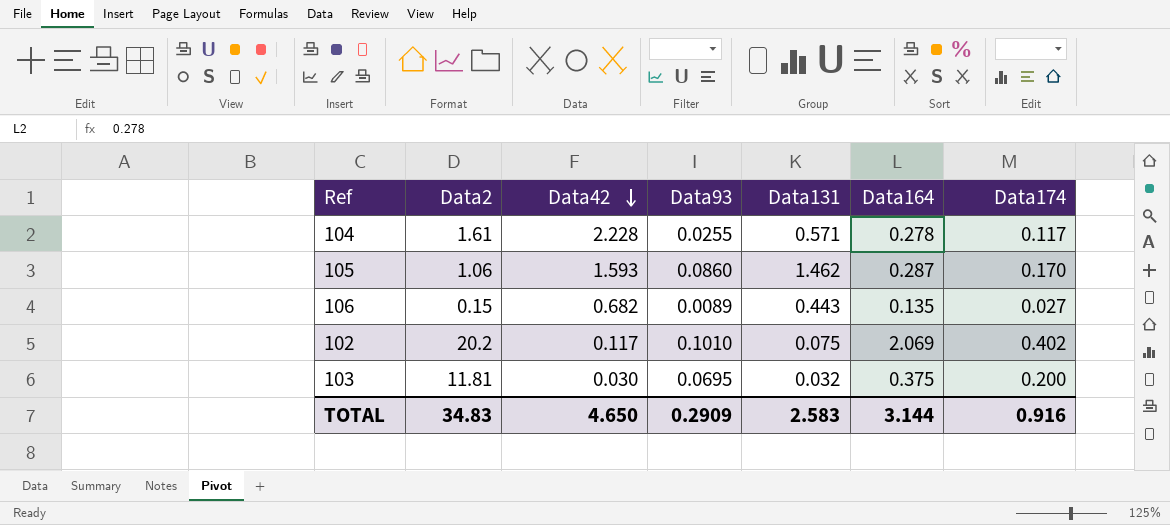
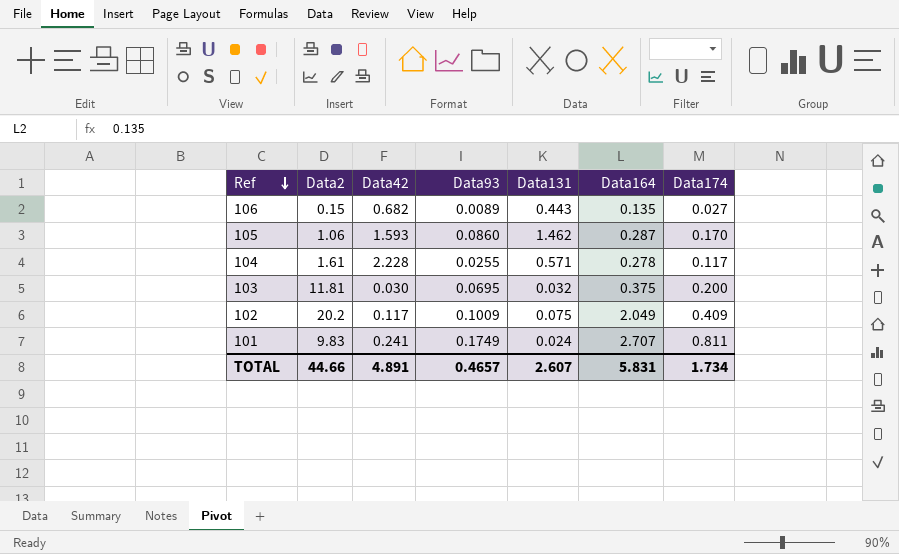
row order: Data42 descending -> Ref descending
102 | Data93: 0.1010 -> 0.1009
102 | Data164: 2.069 -> 2.049
102 | Data174: 0.402 -> 0.409
row 101: none -> 9.83 | 0.241 | 0.1749 | 0.024 | 2.707 | 0.811
TOTAL | Data2: 34.83 -> 44.66
TOTAL | Data42: 4.650 -> 4.891
TOTAL | Data93: 0.2909 -> 0.4657
TOTAL | Data131: 2.583 -> 2.607
TOTAL | Data164: 3.144 -> 5.831
TOTAL | Data174: 0.916 -> 1.734

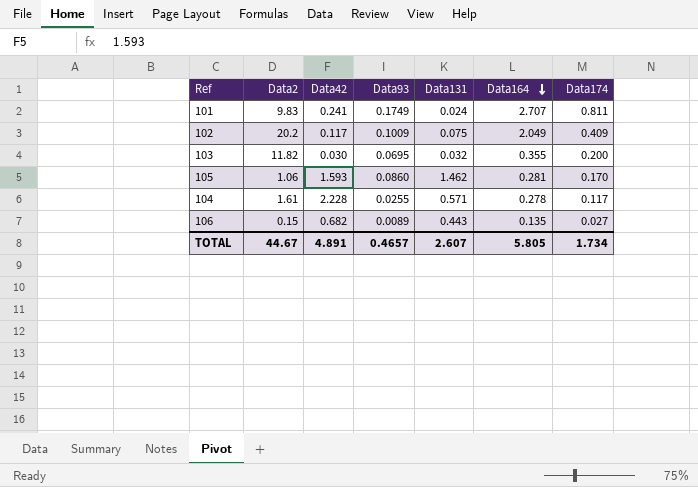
row order: Ref descending -> Data164 descending
103 | Data2: 11.81 -> 11.82
103 | Data164: 0.375 -> 0.355
105 | Data164: 0.287 -> 0.281
TOTAL | Data2: 44.66 -> 44.67
TOTAL | Data164: 5.831 -> 5.805

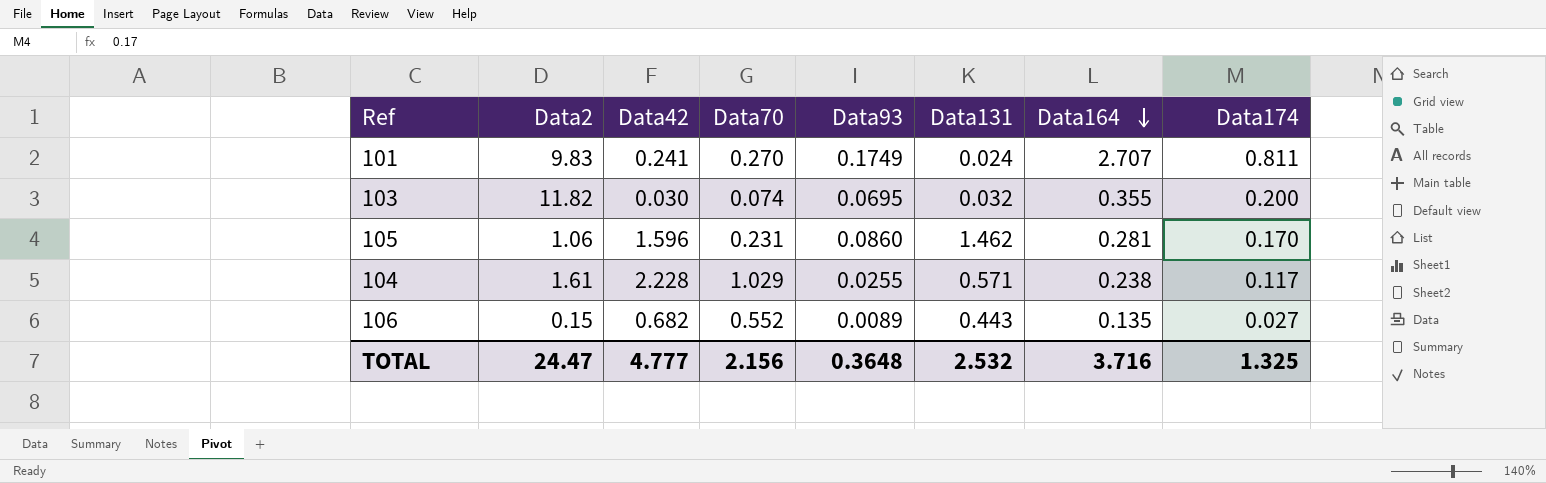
column Data70 | position: none -> 4
row 102: 20.2 | 0.117 | 0.1009 | 0.075 | 2.049 | 0.409 -> none
105 | Data42: 1.593 -> 1.596
104 | Data164: 0.278 -> 0.238
TOTAL | Data2: 44.67 -> 24.47
TOTAL | Data42: 4.891 -> 4.777
TOTAL | Data93: 0.4657 -> 0.3648
TOTAL | Data131: 2.607 -> 2.532
TOTAL | Data164: 5.805 -> 3.716
TOTAL | Data174: 1.734 -> 1.325

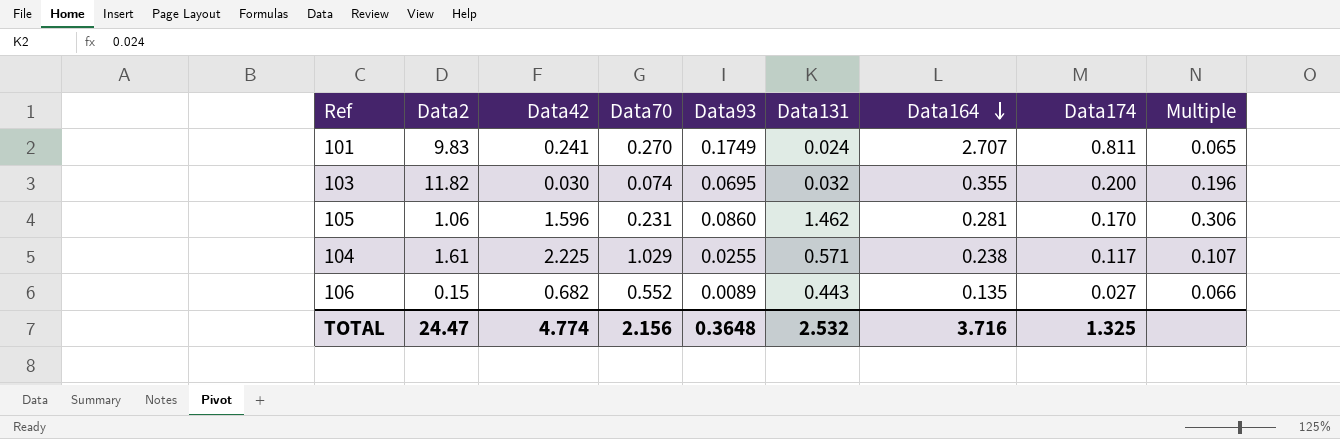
column Multiple | formula: none -> [Data93] / [Data164]
104 | Data42: 2.228 -> 2.225
TOTAL | Data42: 4.777 -> 4.774

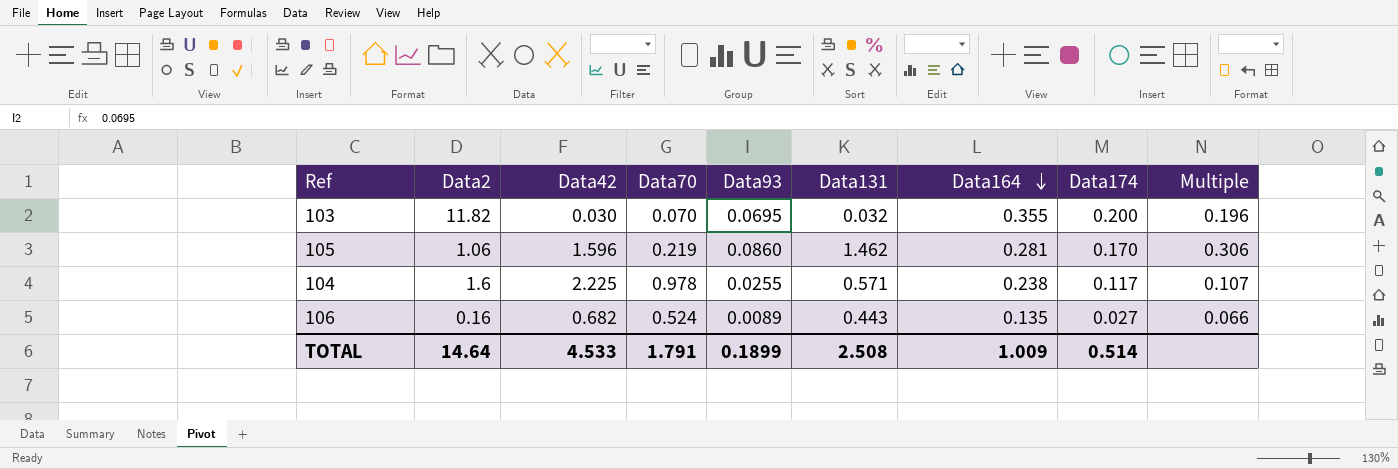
row 101: 9.83 | 0.241 | 0.270 | 0.1749 | 0.024 | 2.707 | 0.811 | 0.065 -> none
103 | Data70: 0.074 -> 0.070
105 | Data70: 0.231 -> 0.219
104 | Data2: 1.61 -> 1.6
104 | Data70: 1.029 -> 0.978
106 | Data2: 0.15 -> 0.16
106 | Data70: 0.552 -> 0.524
TOTAL | Data2: 24.47 -> 14.64
TOTAL | Data42: 4.774 -> 4.533
TOTAL | Data70: 2.156 -> 1.791
TOTAL | Data93: 0.3648 -> 0.1899
TOTAL | Data131: 2.532 -> 2.508
TOTAL | Data164: 3.716 -> 1.009
TOTAL | Data174: 1.325 -> 0.514

